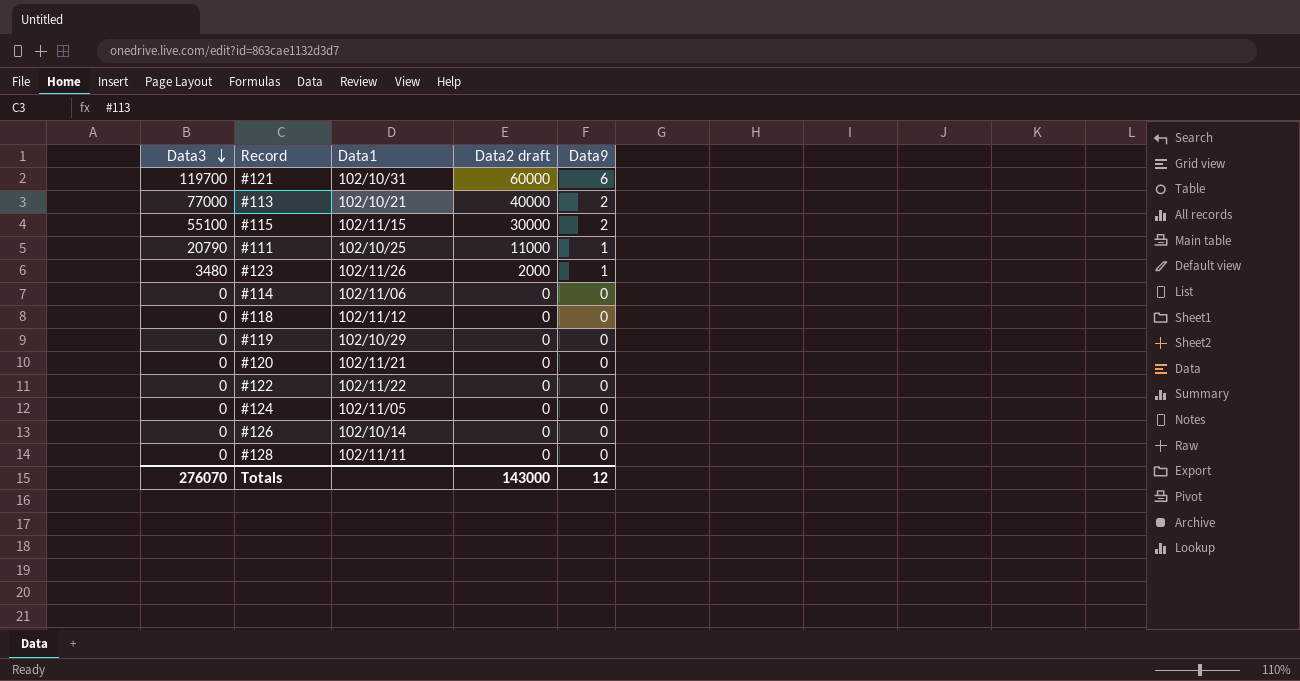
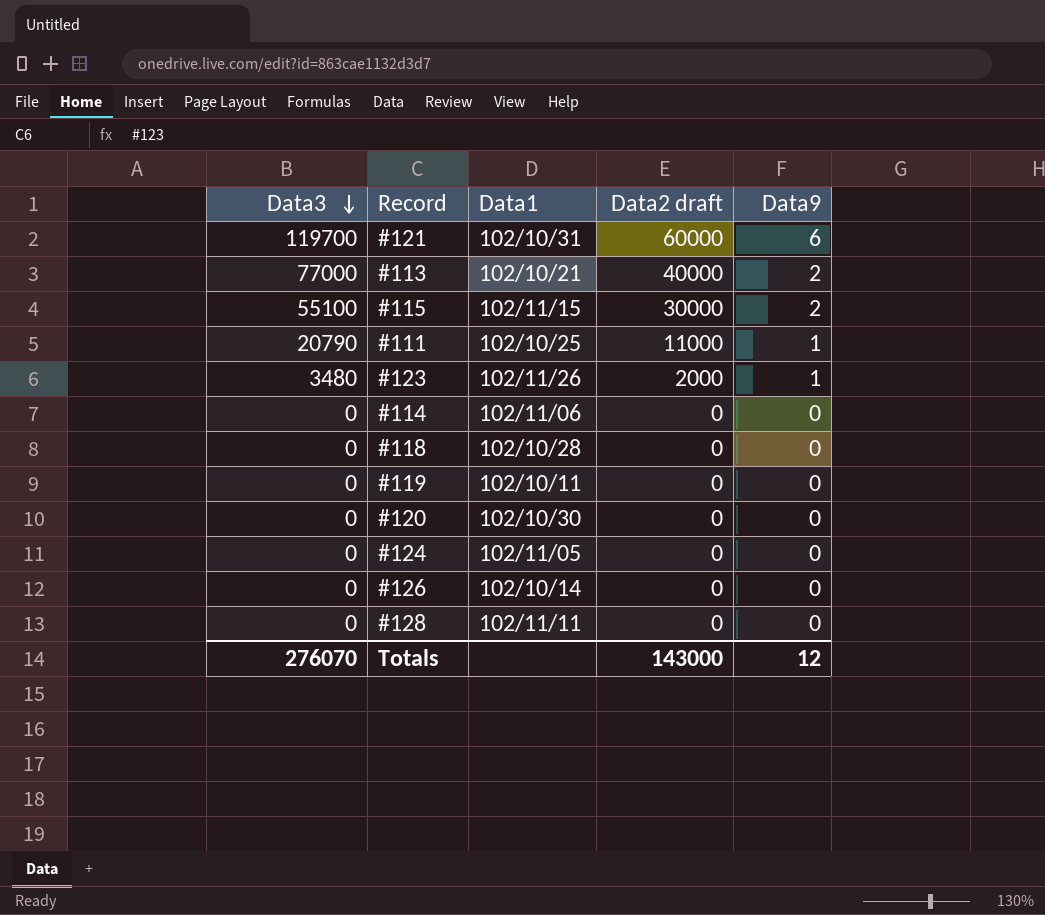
row #122: 0 | 102/11/22 | 0 | 0 -> none
#118 | Data1: 102/11/12 -> 102/10/28
#119 | Data1: 102/10/29 -> 102/10/11
#120 | Data1: 102/11/21 -> 102/10/30

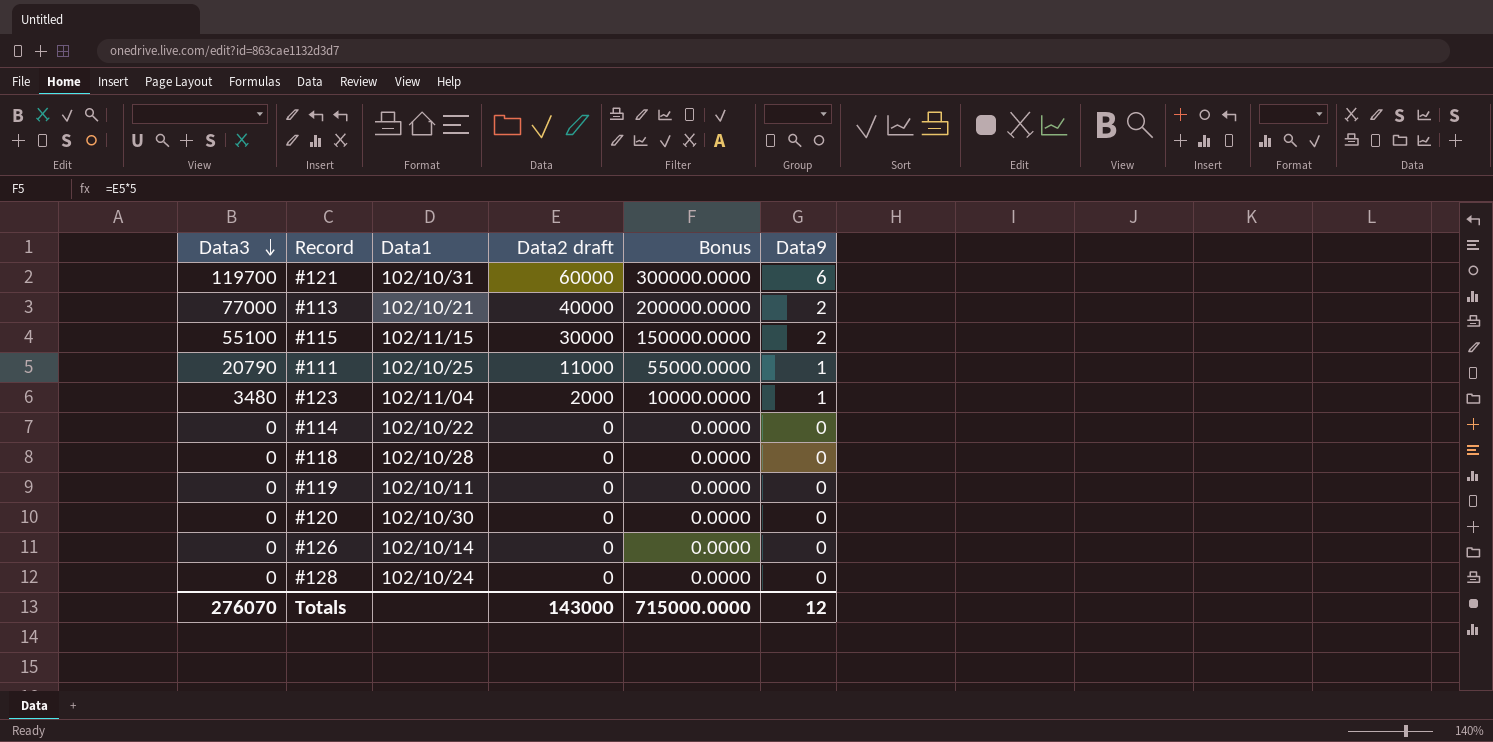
column Bonus | formula: none -> [Data2 draft] * 5
row #124: 0 | 102/11/05 | 0 | 0 -> none
#123 | Data1: 102/11/26 -> 102/11/04
#114 | Data1: 102/11/06 -> 102/10/22
#128 | Data1: 102/11/11 -> 102/10/24

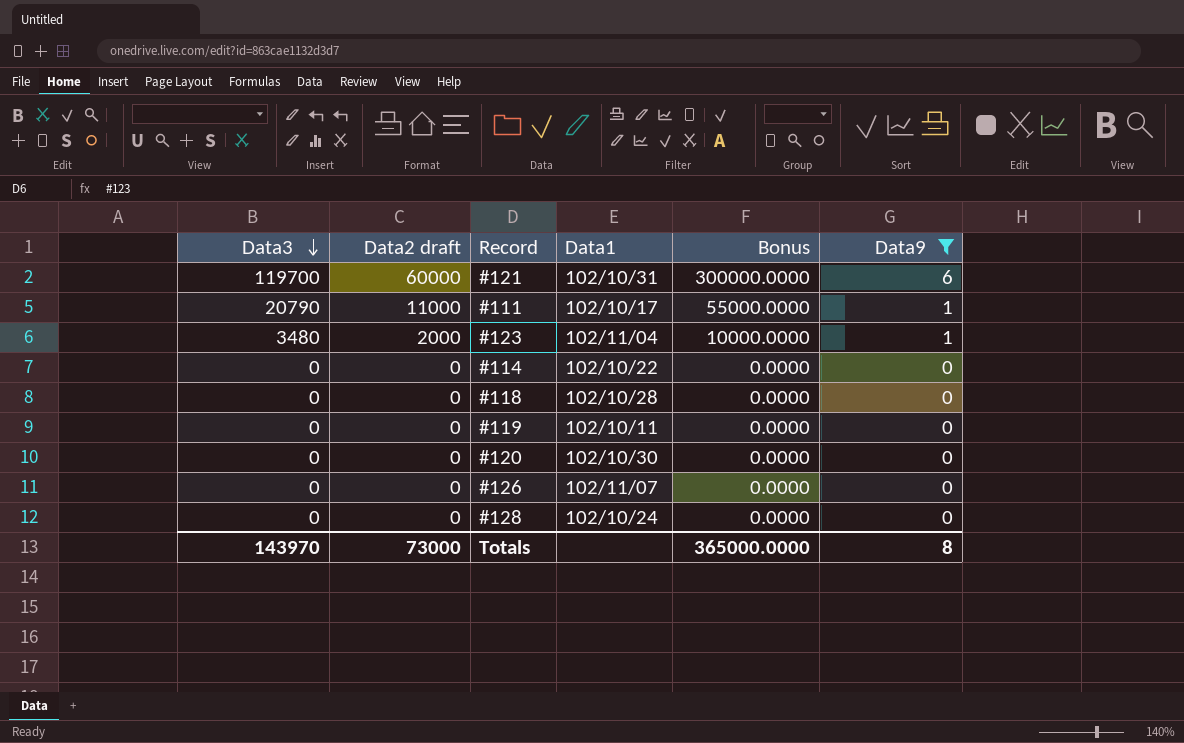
filter: none -> Data9 != 2
column Data2 draft | position: 4 -> 2
#111 | Data1: 102/10/25 -> 102/10/17
#126 | Data1: 102/10/14 -> 102/11/07
Totals | Data3: 276070 -> 143970
Totals | Data2 draft: 143000 -> 73000
Totals | Bonus: 715000.0000 -> 365000.0000
Totals | Data9: 12 -> 8

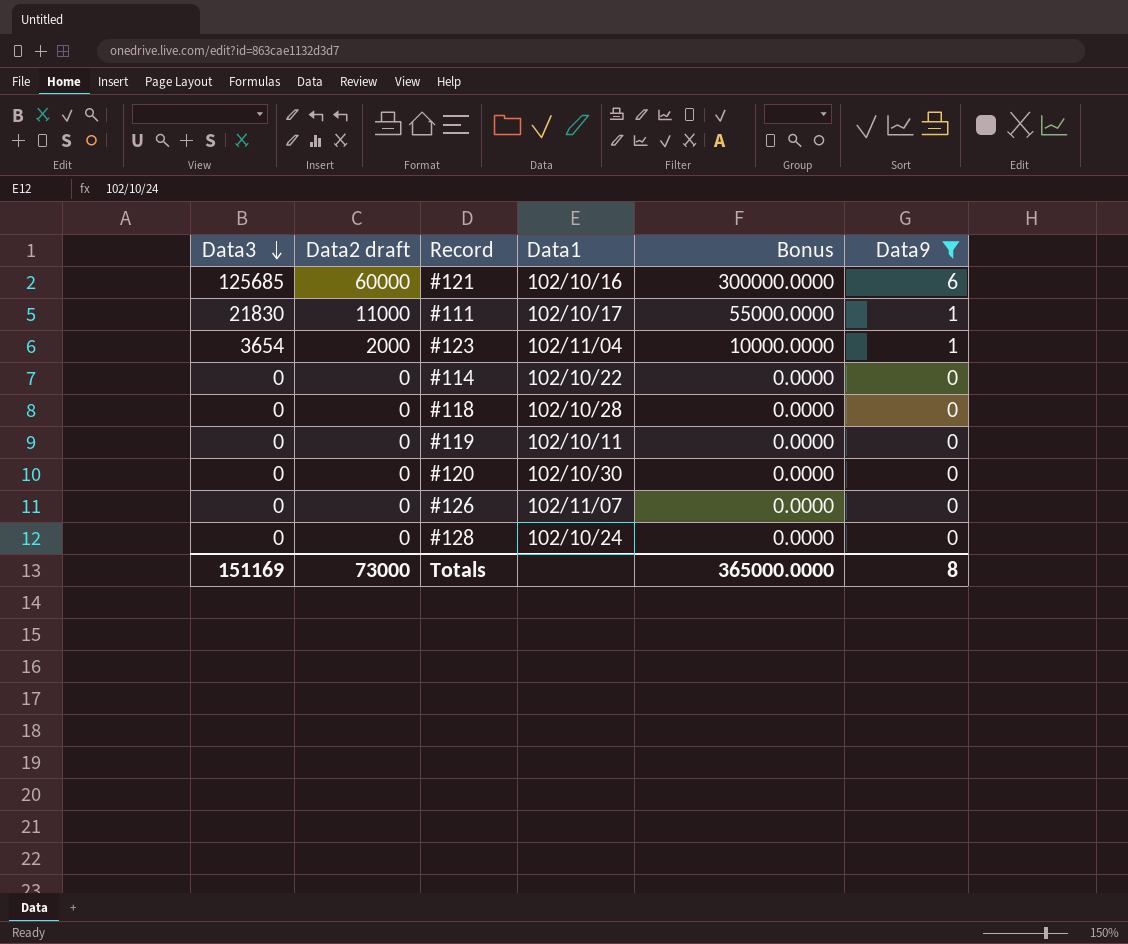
#121 | Data3: 119700 -> 125685
#121 | Data1: 102/10/31 -> 102/10/16
#111 | Data3: 20790 -> 21830
#123 | Data3: 3480 -> 3654
Totals | Data3: 143970 -> 151169

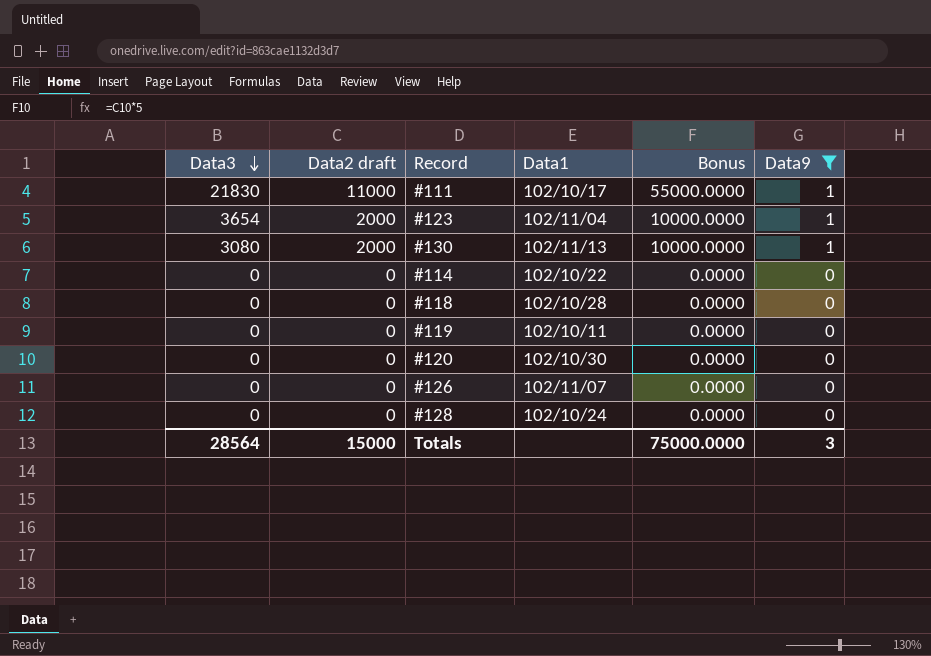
row #121: 125685 | 60000 | 102/10/16 | 300000.0000 | 6 -> none
row #130: none -> 3080 | 2000 | 102/11/13 | 10000.0000 | 1
Totals | Data3: 151169 -> 28564
Totals | Data2 draft: 73000 -> 15000
Totals | Bonus: 365000.0000 -> 75000.0000
Totals | Data9: 8 -> 3

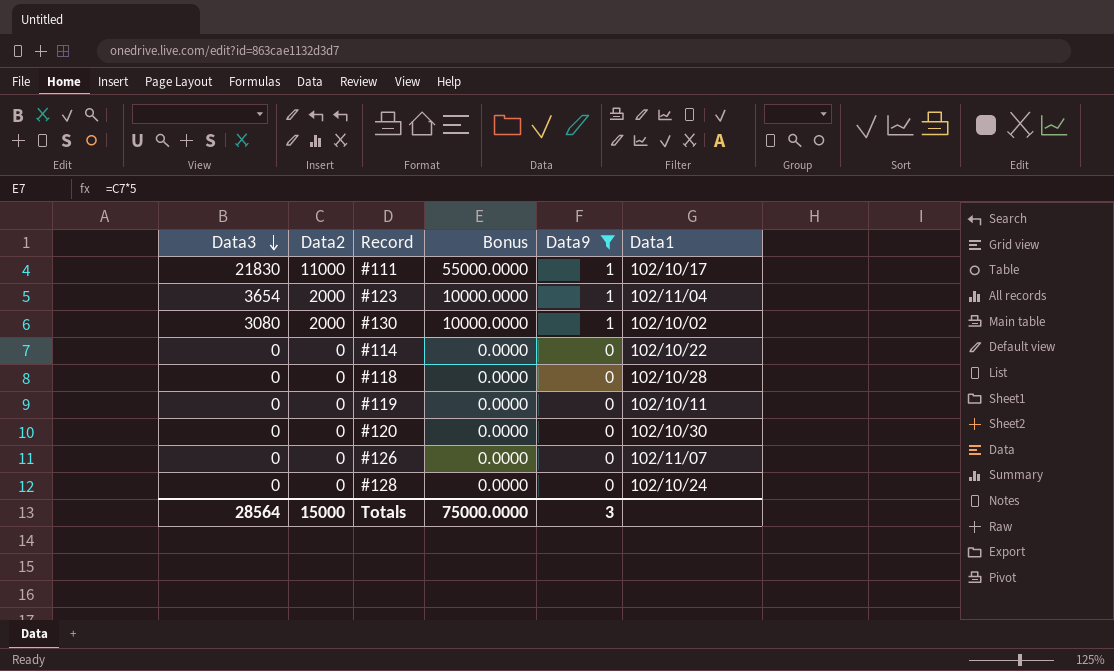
column name: Data2 draft -> Data2
column Data1 | position: 4 -> 6
#130 | Data1: 102/11/13 -> 102/10/02

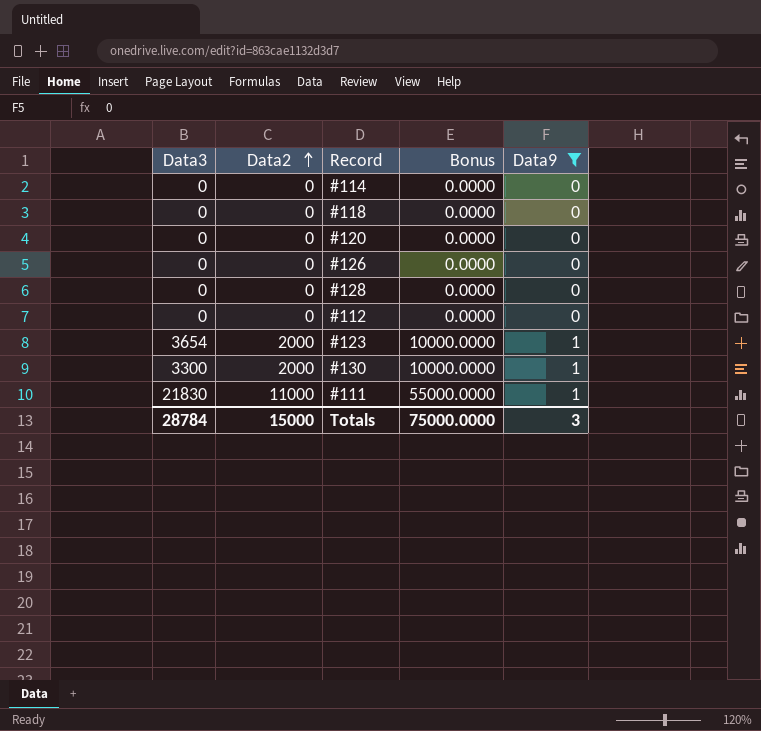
row order: Data3 descending -> Data2 ascending
column Data1 | position: 6 -> none
row #119: 0 | 0 | 0.0000 | 0 | 102/10/11 -> none
row #112: none -> 0 | 0 | 0.0000 | 0
#130 | Data3: 3080 -> 3300
Totals | Data3: 28564 -> 28784

